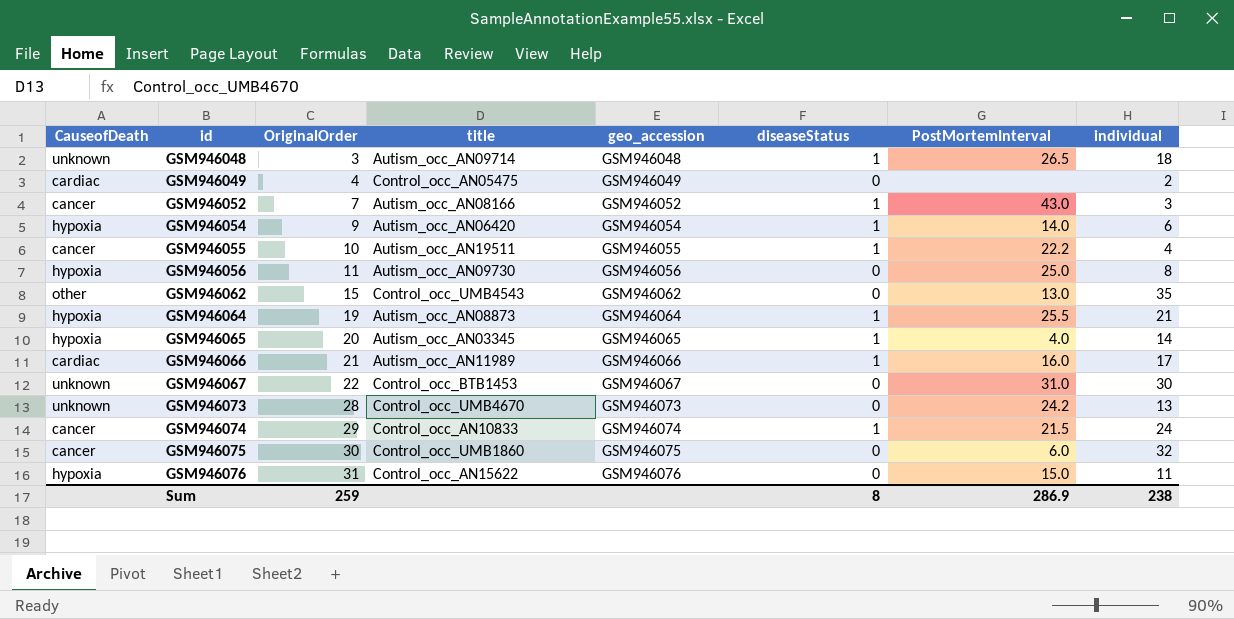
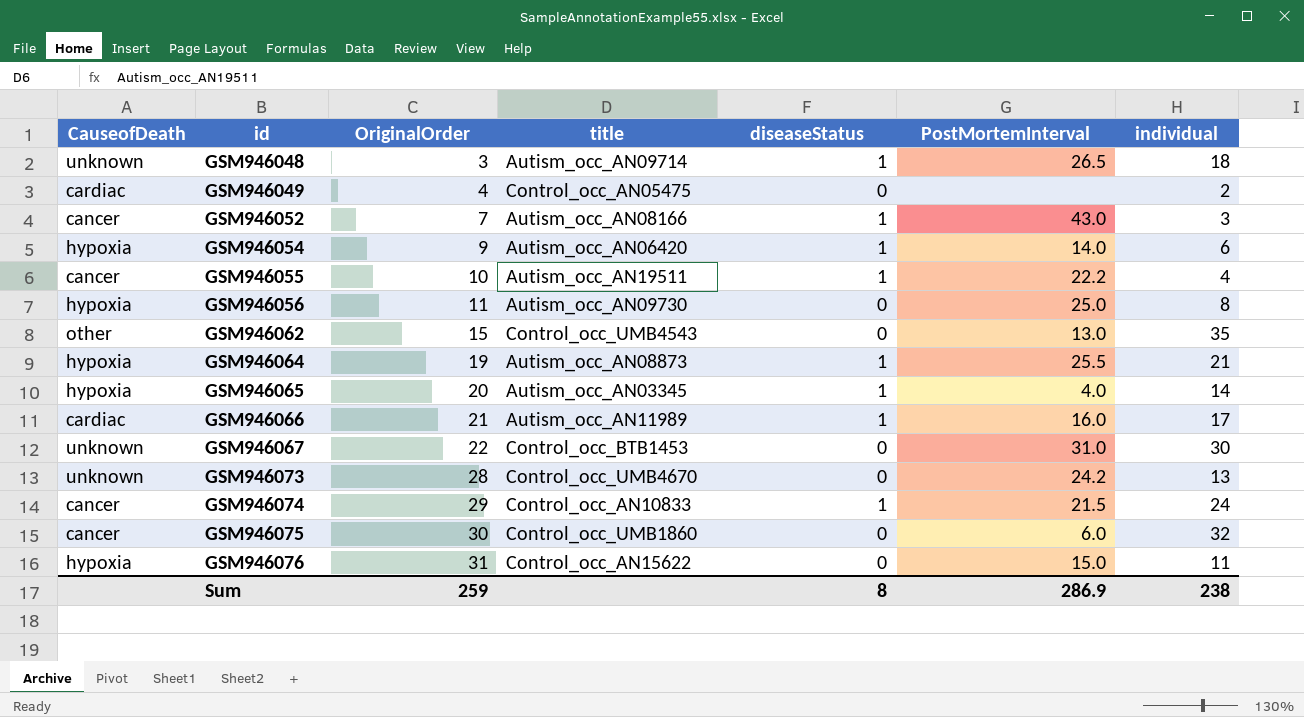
column geo_accession | position: 5 -> none

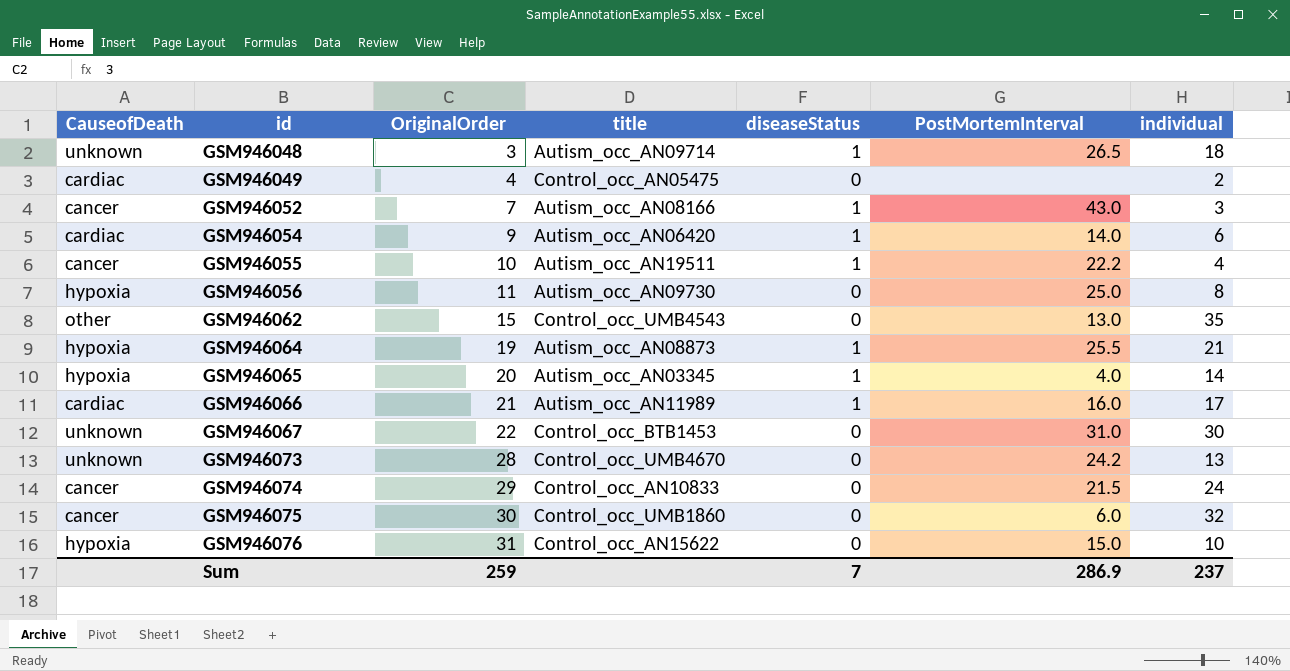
GSM946054 | CauseofDeath: hypoxia -> cardiac
GSM946074 | diseaseStatus: 1 -> 0
GSM946076 | individual: 11 -> 10
Sum | diseaseStatus: 8 -> 7
Sum | individual: 238 -> 237

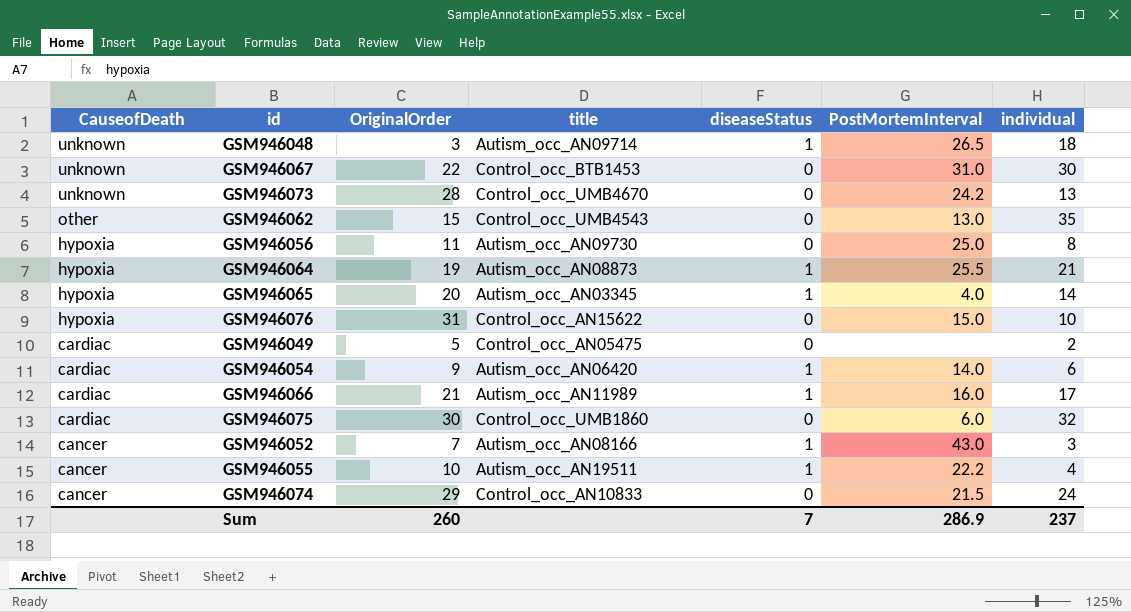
row order: id ascending -> CauseofDeath descending
GSM946049 | OriginalOrder: 4 -> 5
GSM946075 | CauseofDeath: cancer -> cardiac
Sum | OriginalOrder: 259 -> 260

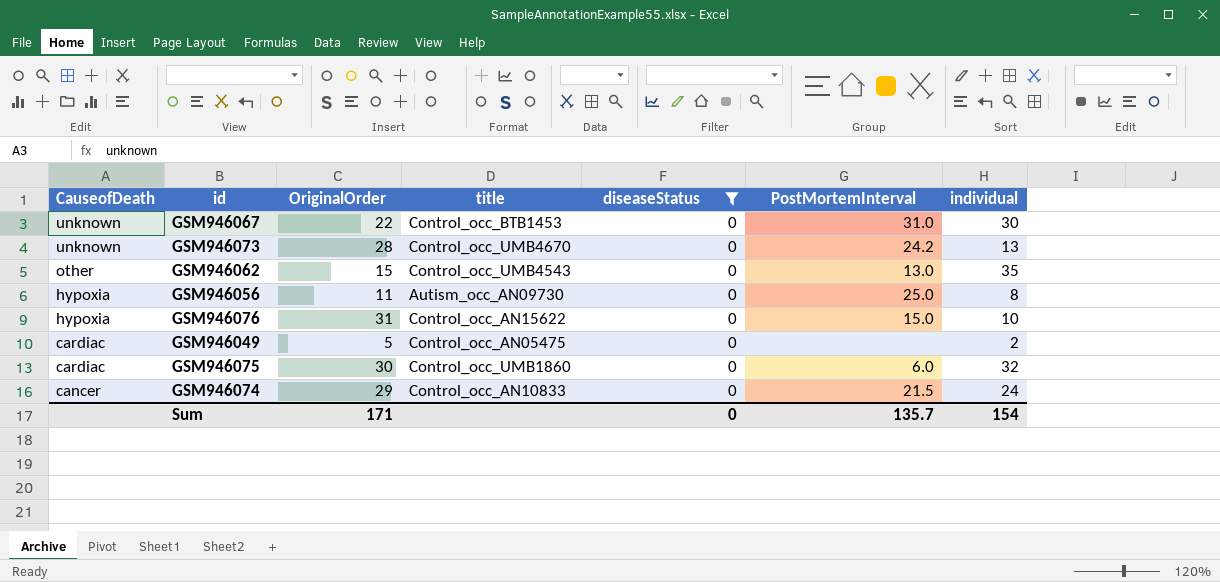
filter: none -> diseaseStatus = 0
Sum | OriginalOrder: 260 -> 171
Sum | diseaseStatus: 7 -> 0
Sum | PostMortemInterval: 286.9 -> 135.7
Sum | individual: 237 -> 154

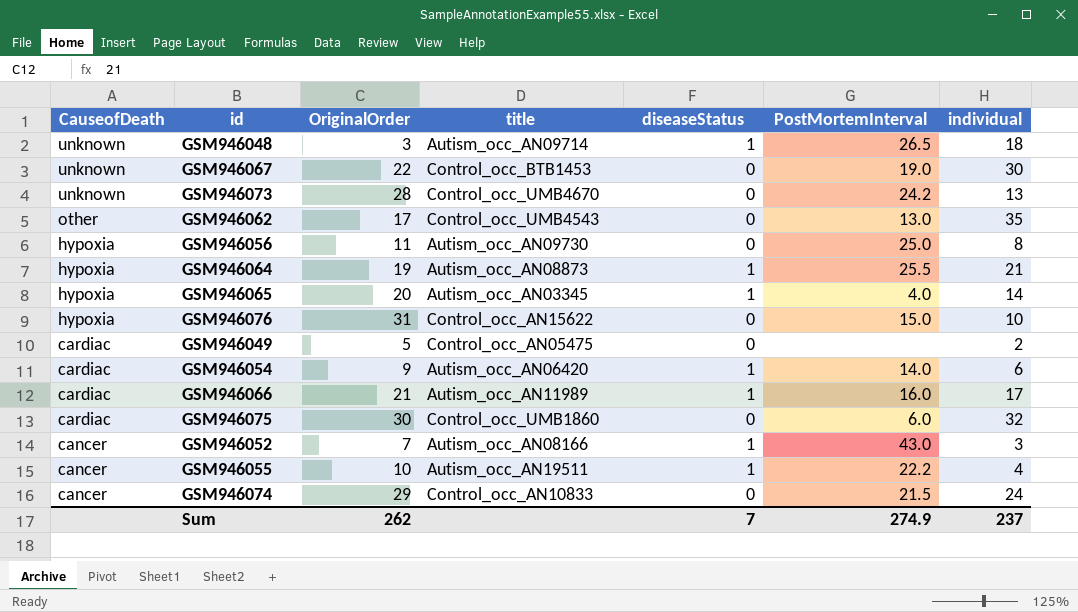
filter: diseaseStatus = 0 -> none
GSM946067 | PostMortemInterval: 31.0 -> 19.0
GSM946062 | OriginalOrder: 15 -> 17
Sum | OriginalOrder: 171 -> 262
Sum | diseaseStatus: 0 -> 7
Sum | PostMortemInterval: 135.7 -> 274.9
Sum | individual: 154 -> 237

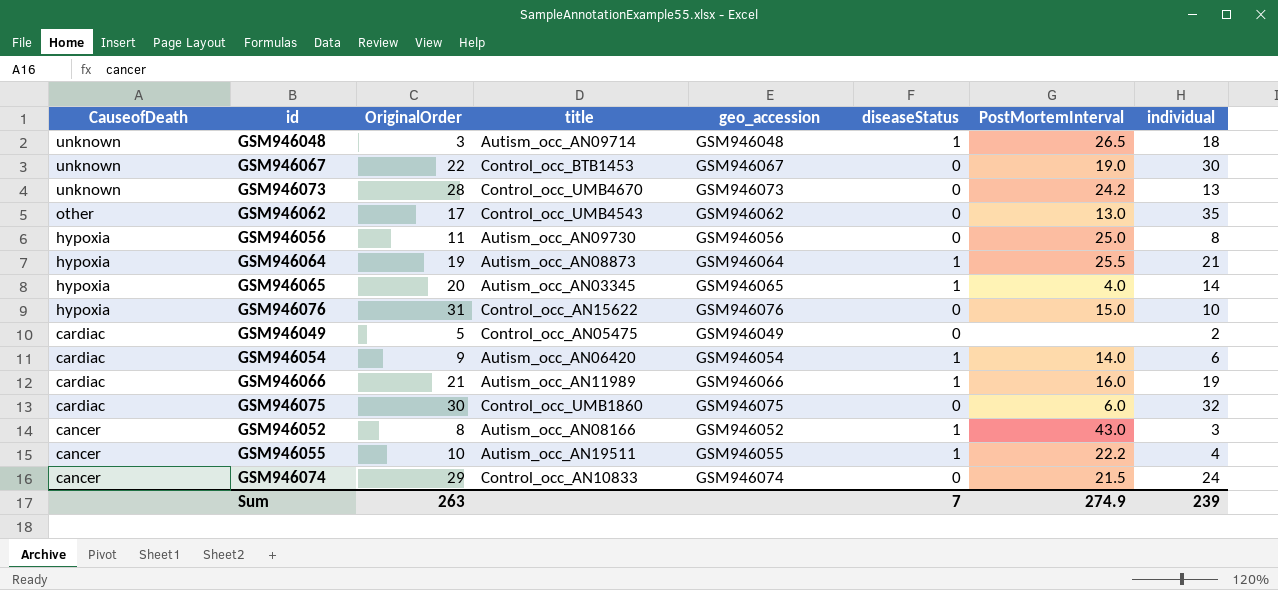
column geo_accession | position: none -> 5
GSM946066 | individual: 17 -> 19
GSM946052 | OriginalOrder: 7 -> 8
Sum | OriginalOrder: 262 -> 263
Sum | individual: 237 -> 239

